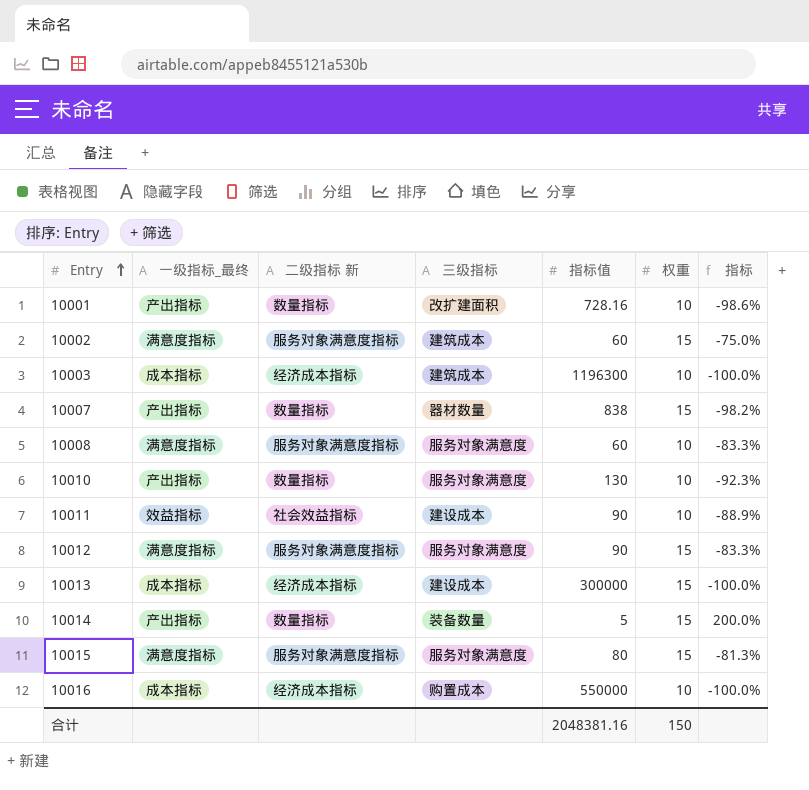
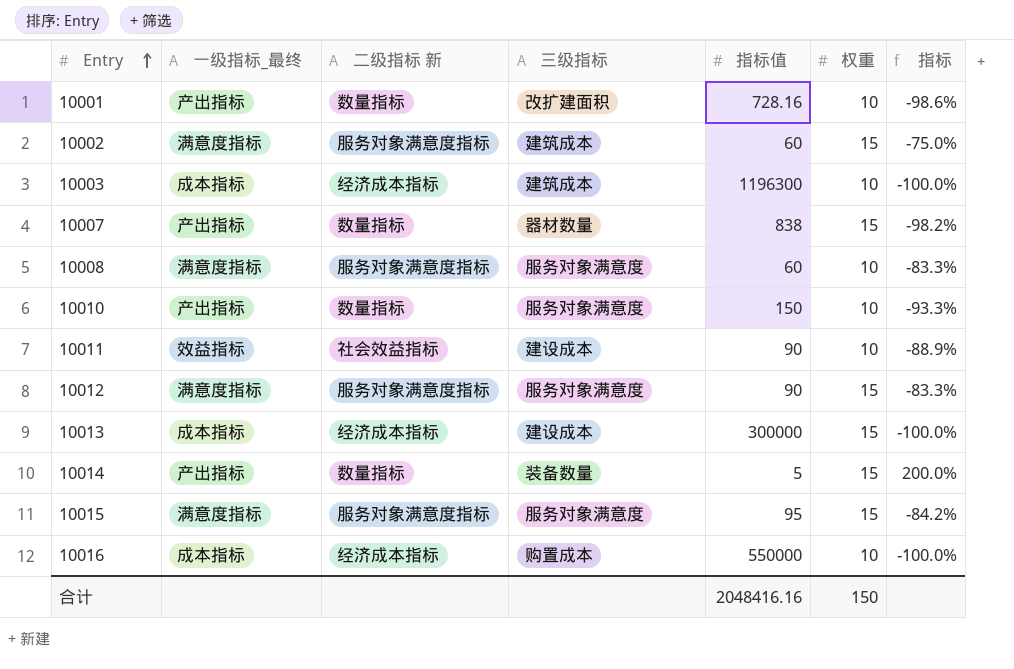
10010 | 指标值: 130 -> 150
10010 | 指标: -92.3% -> -93.3%
10015 | 指标值: 80 -> 95
10015 | 指标: -81.3% -> -84.2%
合计 | 指标值: 2048381.16 -> 2048416.16

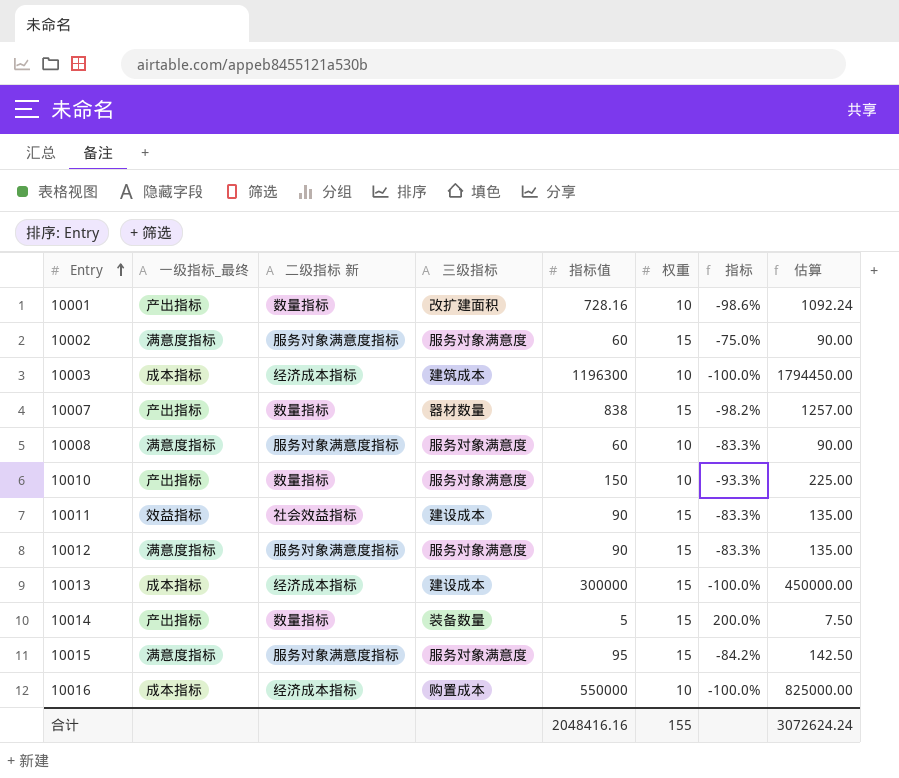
column 估算 | formula: none -> [指标值] * 1.5
10002 | 三级指标: 建筑成本 -> 服务对象满意度
10011 | 权重: 10 -> 15
10011 | 指标: -88.9% -> -83.3%
合计 | 权重: 150 -> 155

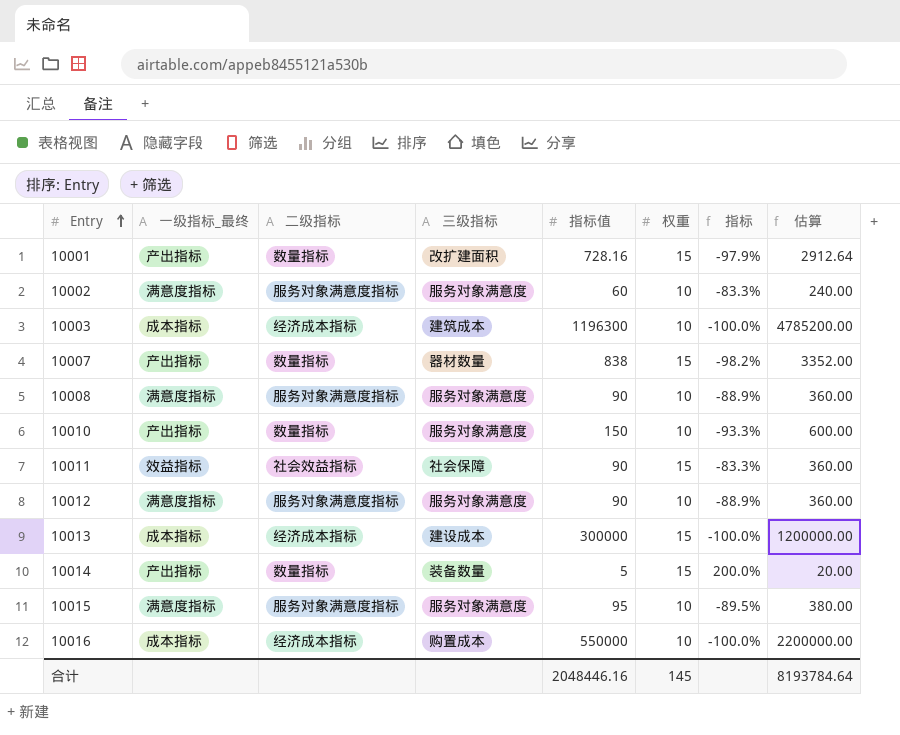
column name: 二级指标 新 -> 二级指标
column 估算 | formula: [指标值] * 1.5 -> [指标值] * 4
10001 | 权重: 10 -> 15
10001 | 指标: -98.6% -> -97.9%
10002 | 权重: 15 -> 10
10002 | 指标: -75.0% -> -83.3%
10008 | 指标值: 60 -> 90
10008 | 指标: -83.3% -> -88.9%
10011 | 三级指标: 建设成本 -> 社会保障
10012 | 权重: 15 -> 10
10012 | 指标: -83.3% -> -88.9%
10015 | 权重: 15 -> 10
10015 | 指标: -84.2% -> -89.5%
合计 | 指标值: 2048416.16 -> 2048446.16
合计 | 权重: 155 -> 145
合计 | 估算: 3072624.24 -> 8193784.64

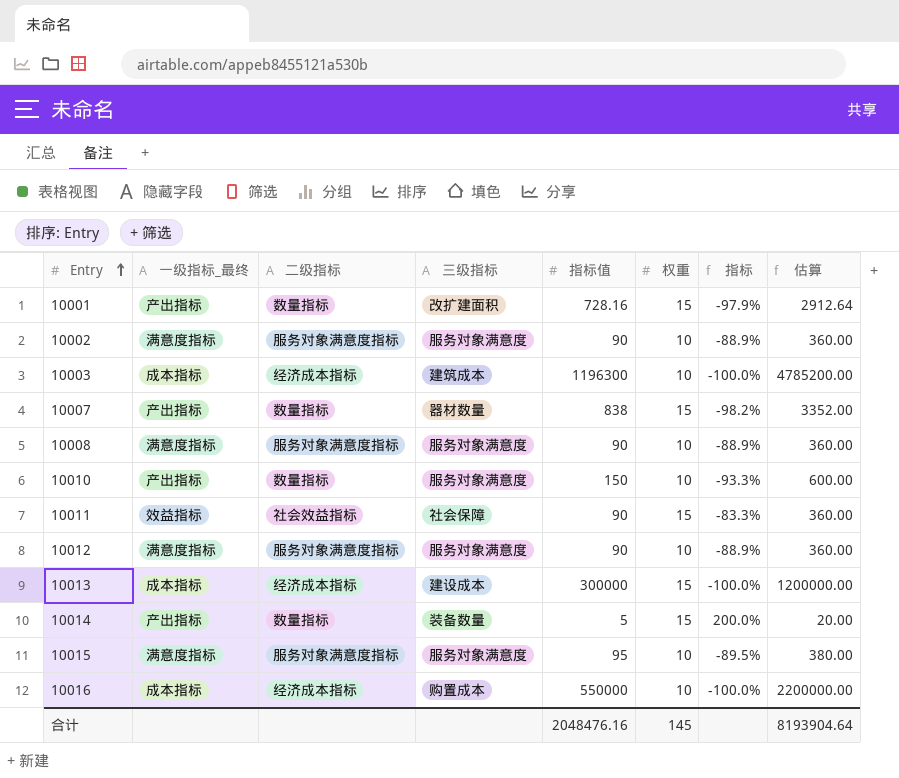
10002 | 指标值: 60 -> 90
10002 | 指标: -83.3% -> -88.9%
10002 | 估算: 240.00 -> 360.00
合计 | 指标值: 2048446.16 -> 2048476.16
合计 | 估算: 8193784.64 -> 8193904.64

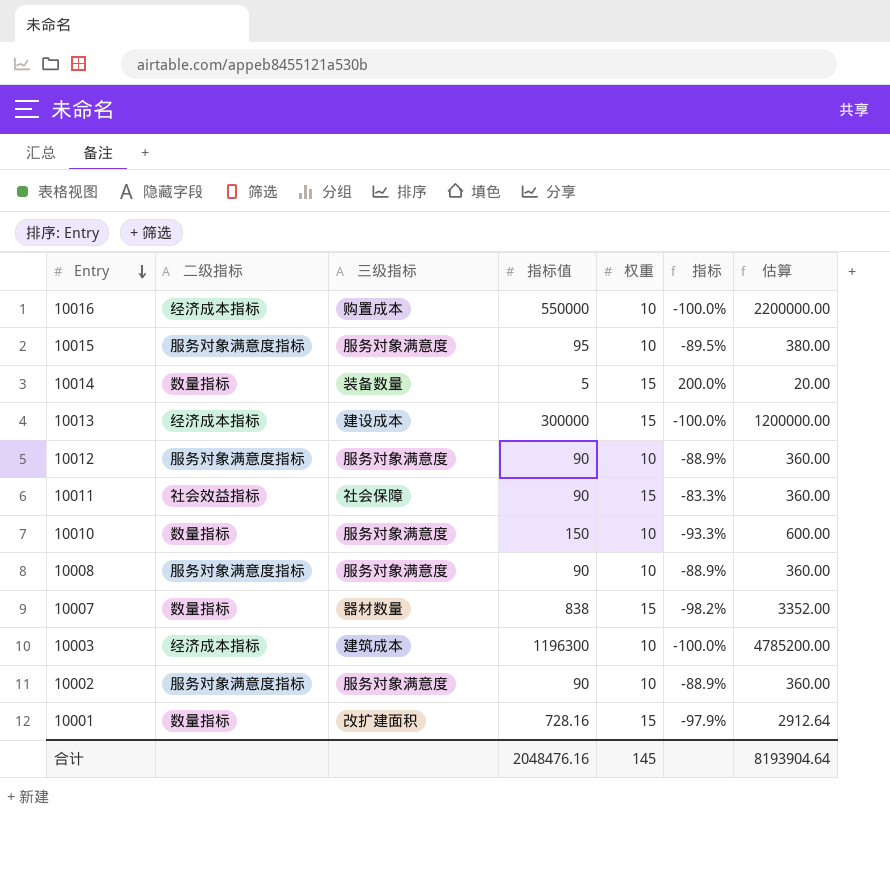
row order: Entry ascending -> Entry descending
column 一级指标_最终 | position: 2 -> none

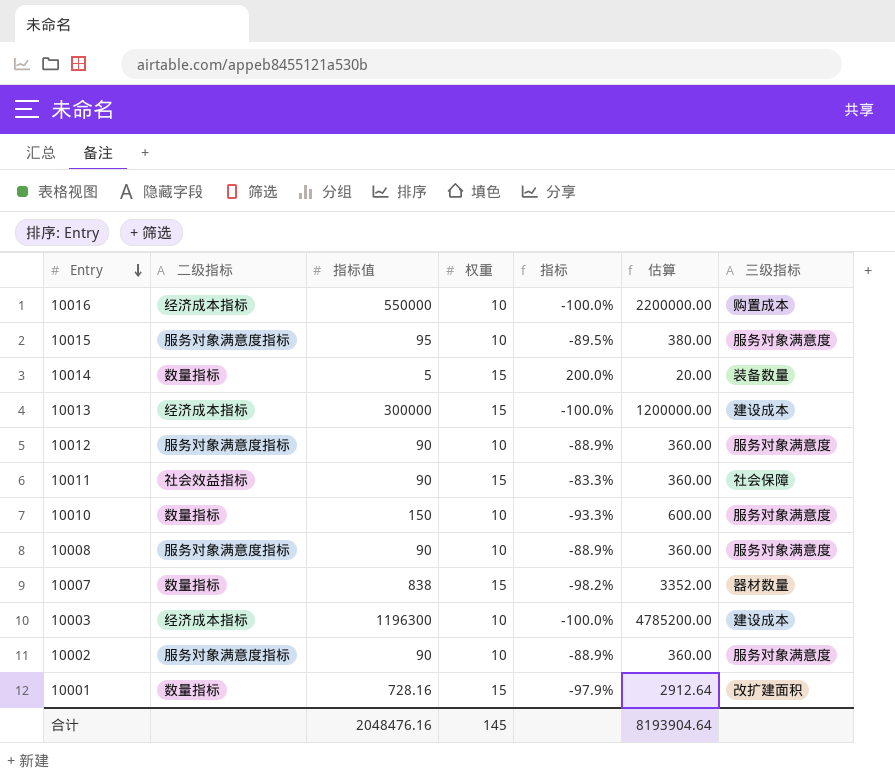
column 三级指标 | position: 3 -> 7
10003 | 三级指标: 建筑成本 -> 建设成本

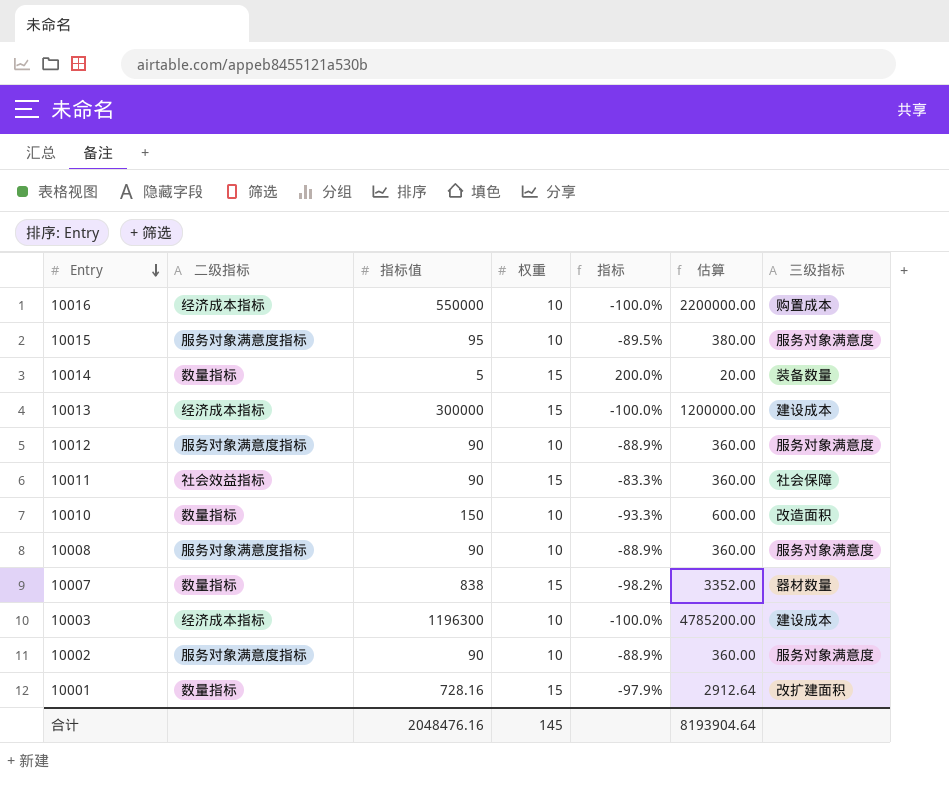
10010 | 三级指标: 服务对象满意度 -> 改造面积

